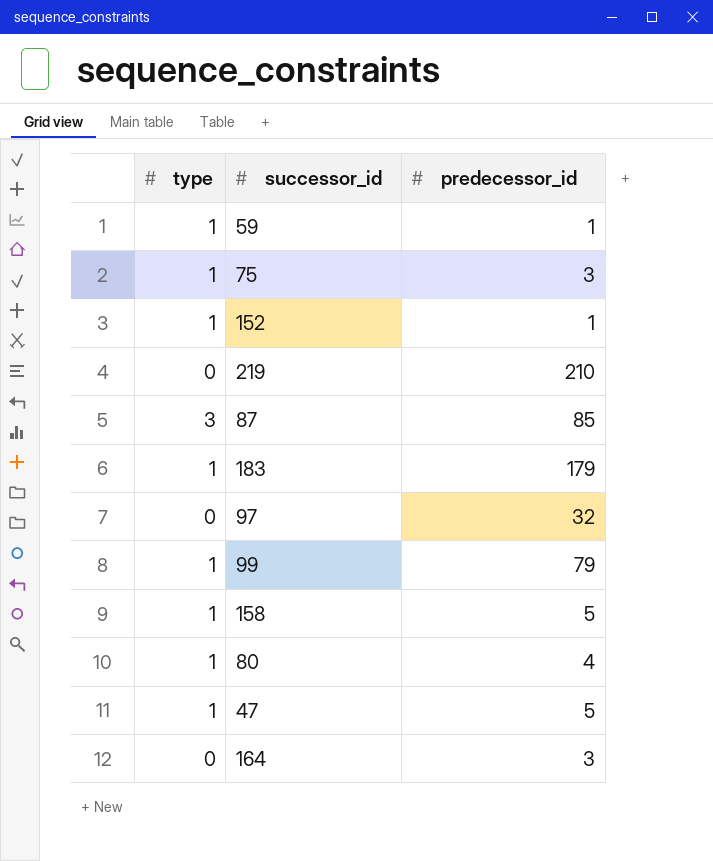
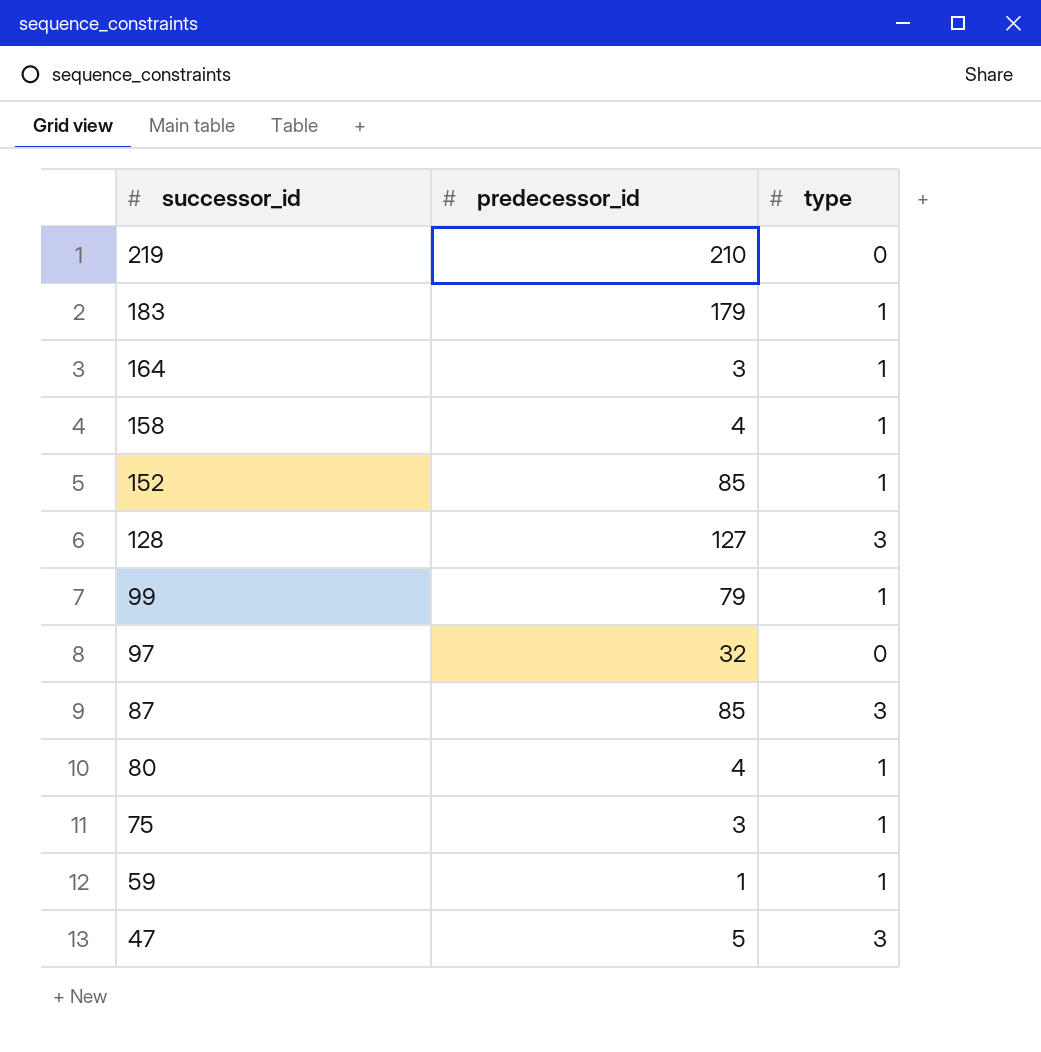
row order: none -> successor_id descending
column type | position: 1 -> 3
164 | type: 0 -> 1
158 | predecessor_id: 5 -> 4
152 | predecessor_id: 1 -> 85
row 128: none -> 127 | 3
47 | type: 1 -> 3

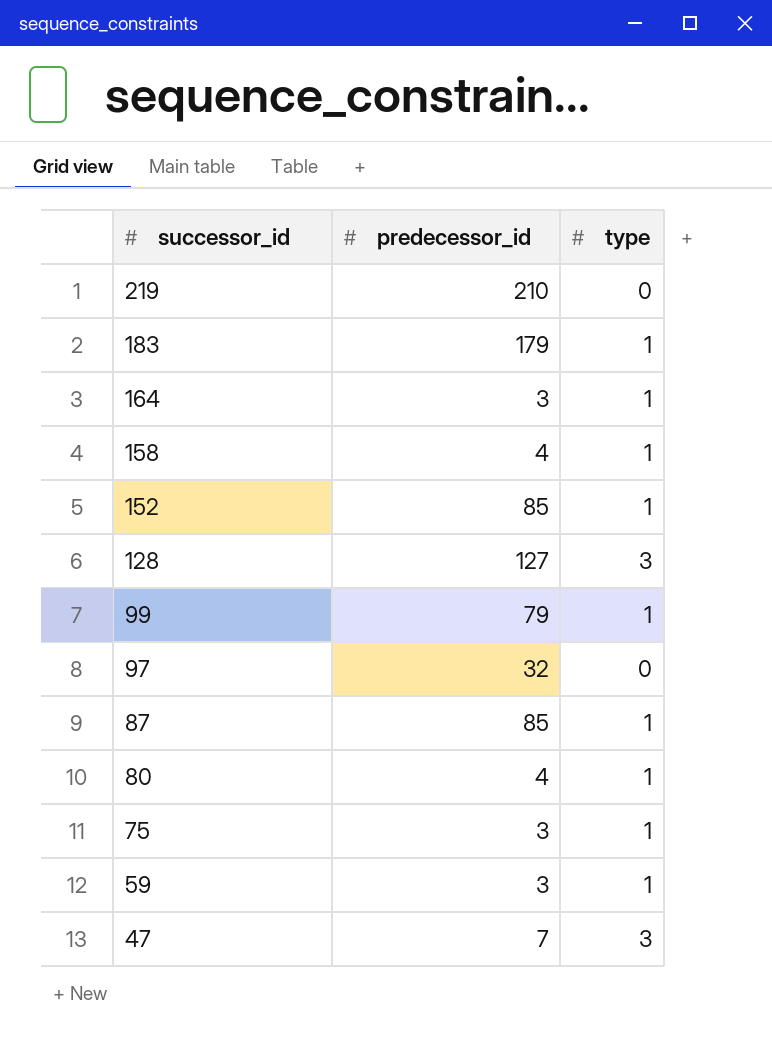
87 | type: 3 -> 1
59 | predecessor_id: 1 -> 3
47 | predecessor_id: 5 -> 7

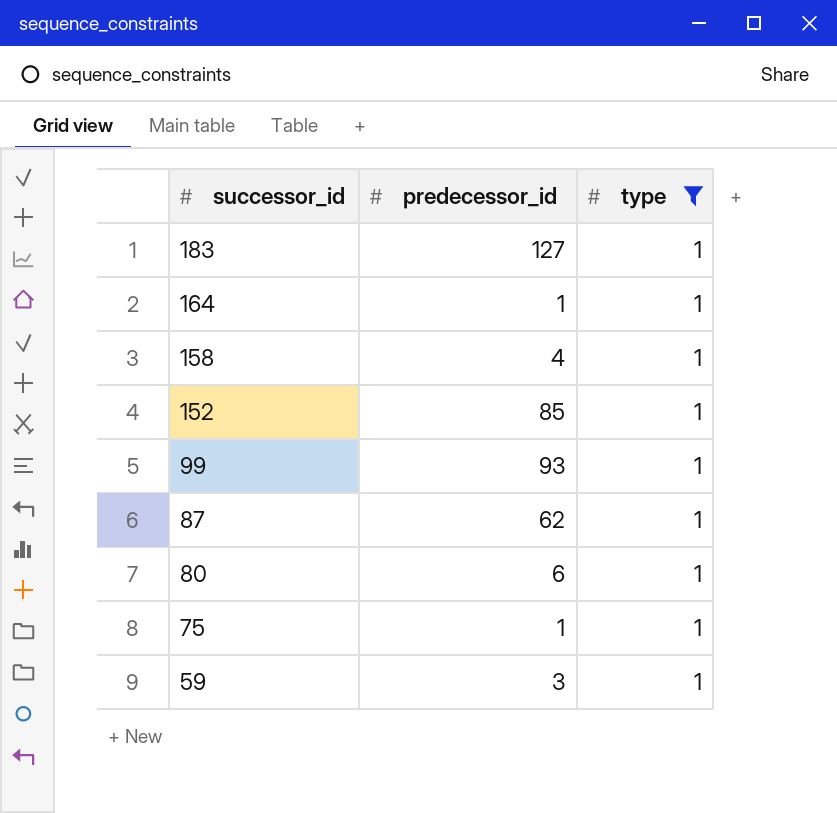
filter: none -> type = 1
183 | predecessor_id: 179 -> 127
164 | predecessor_id: 3 -> 1
99 | predecessor_id: 79 -> 93
87 | predecessor_id: 85 -> 62
80 | predecessor_id: 4 -> 6
75 | predecessor_id: 3 -> 1

